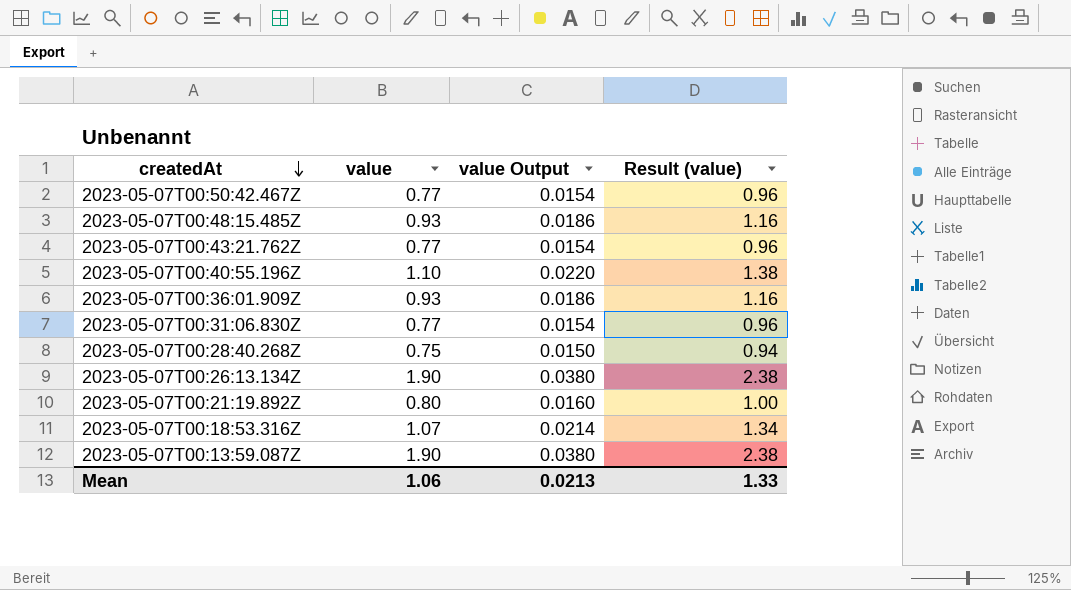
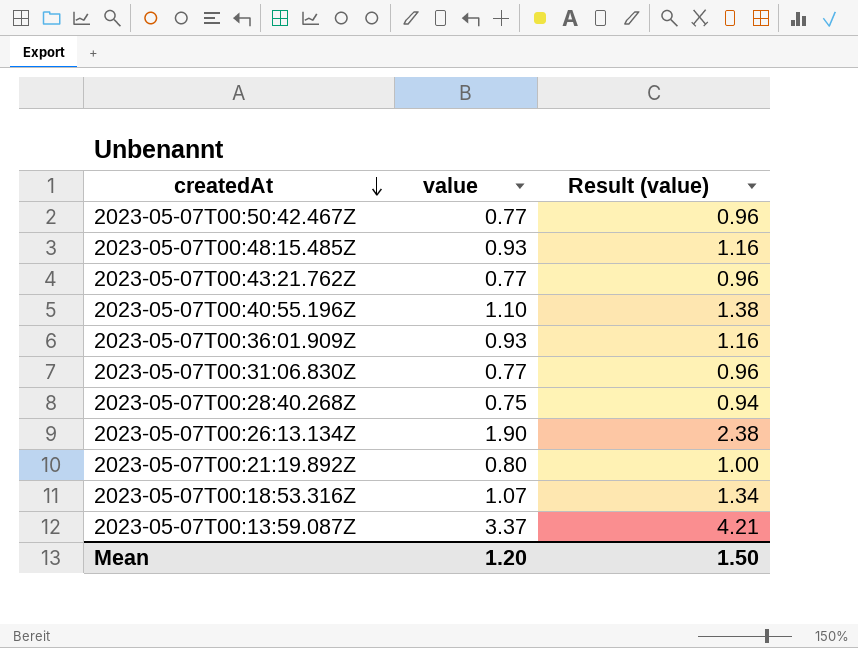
column value Output | formula: [value] * 0.02 -> none
2023-05-07T00:13:59.087Z | value: 1.90 -> 3.37
2023-05-07T00:13:59.087Z | Result (value): 2.38 -> 4.21
Mean | value: 1.06 -> 1.20
Mean | Result (value): 1.33 -> 1.50

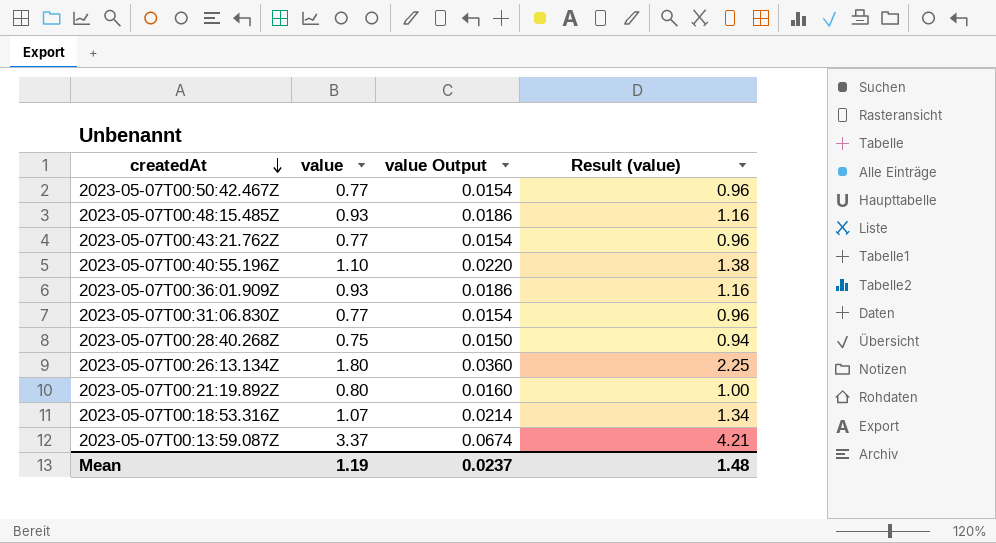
column value Output | formula: none -> [value] * 0.02
2023-05-07T00:26:13.134Z | value: 1.90 -> 1.80
2023-05-07T00:26:13.134Z | Result (value): 2.38 -> 2.25
Mean | value: 1.20 -> 1.19
Mean | Result (value): 1.50 -> 1.48

